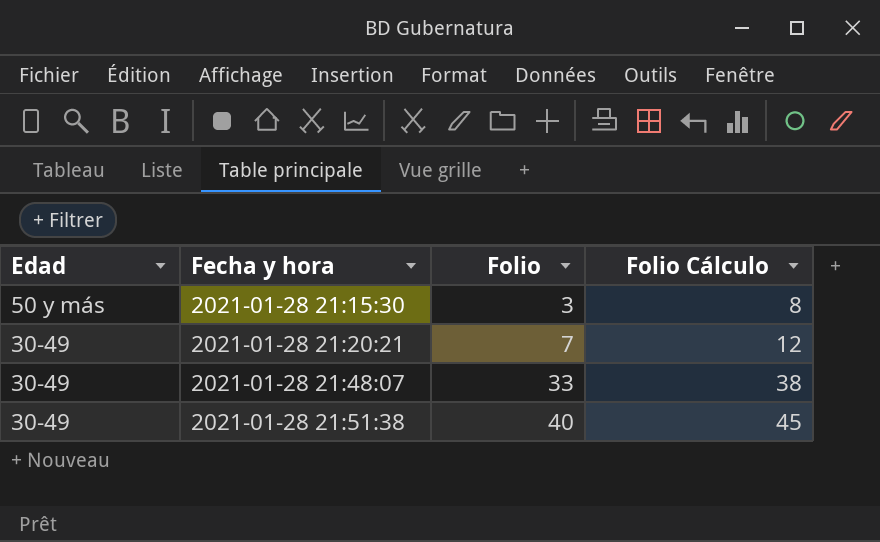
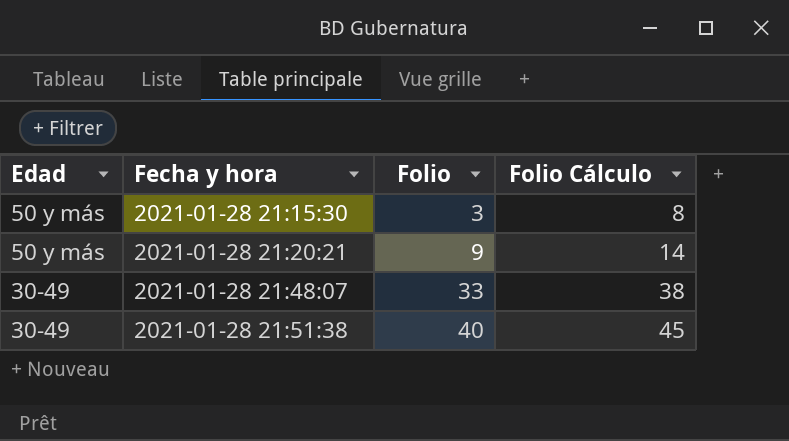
2021-01-28 21:20:21 | Edad: 30-49 -> 50 y más
2021-01-28 21:20:21 | Folio: 7 -> 9
2021-01-28 21:20:21 | Folio Cálculo: 12 -> 14

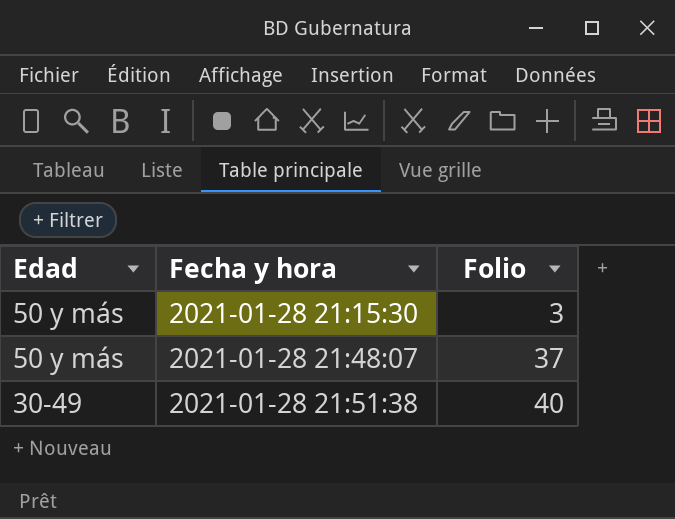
column Folio Cálculo | formula: [Folio] + 5 -> none
row 2021-01-28 21:20:21: 50 y más | 9 | 14 -> none
2021-01-28 21:48:07 | Edad: 30-49 -> 50 y más
2021-01-28 21:48:07 | Folio: 33 -> 37

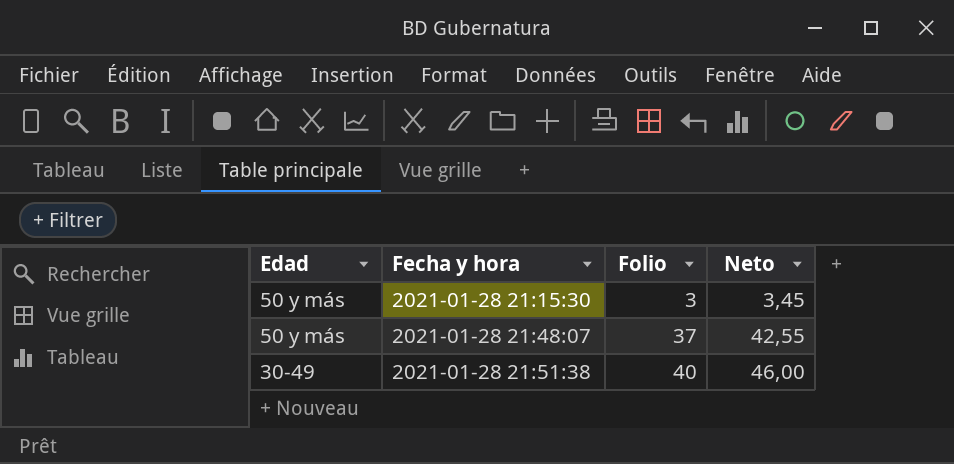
column Neto | formula: none -> [Folio] * 1,15

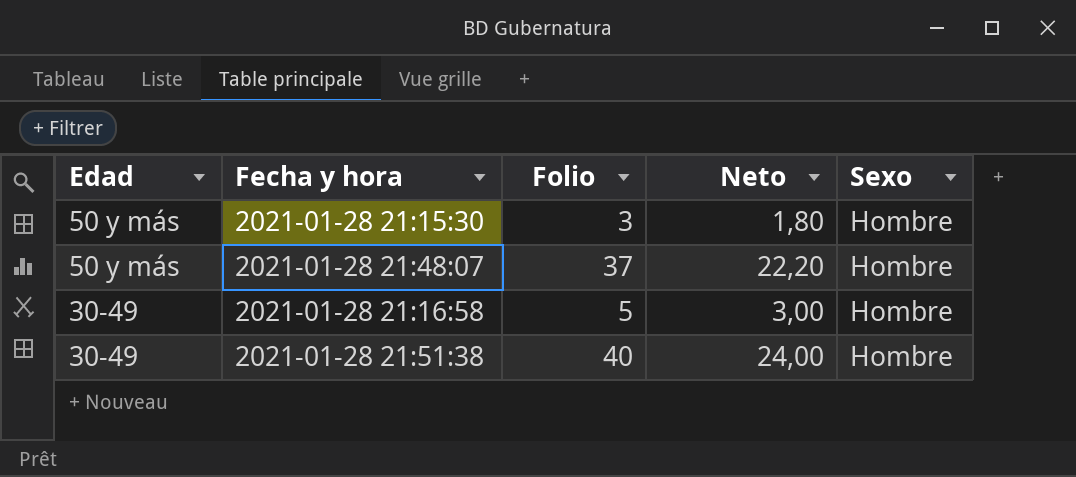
column Neto | formula: [Folio] * 1,15 -> [Folio] * 0,6
column Sexo | position: none -> 5
row 2021-01-28 21:16:58: none -> 30-49 | 5 | 3,00 | Hombre

